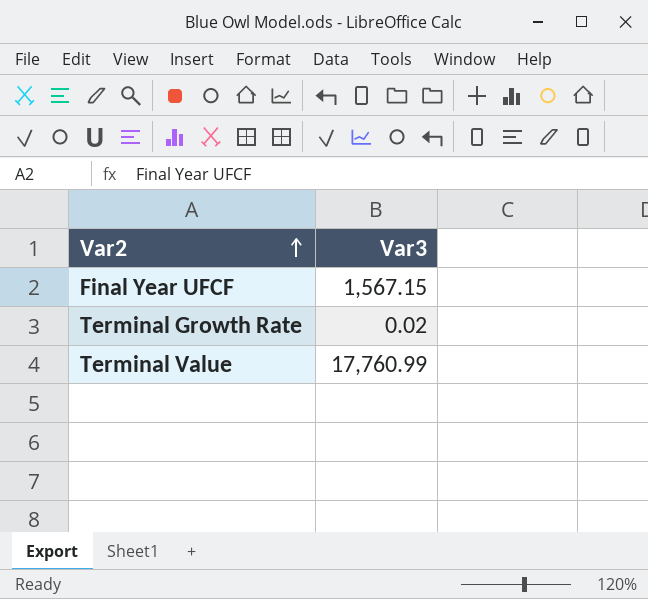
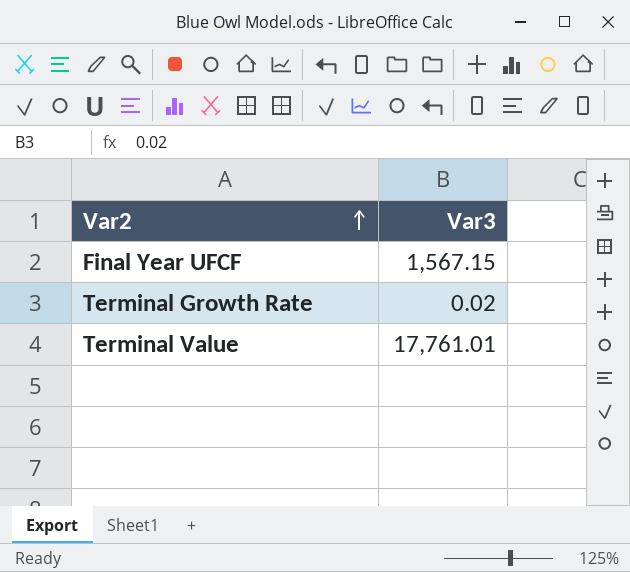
Terminal Value | Var3: 17,760.99 -> 17,761.01

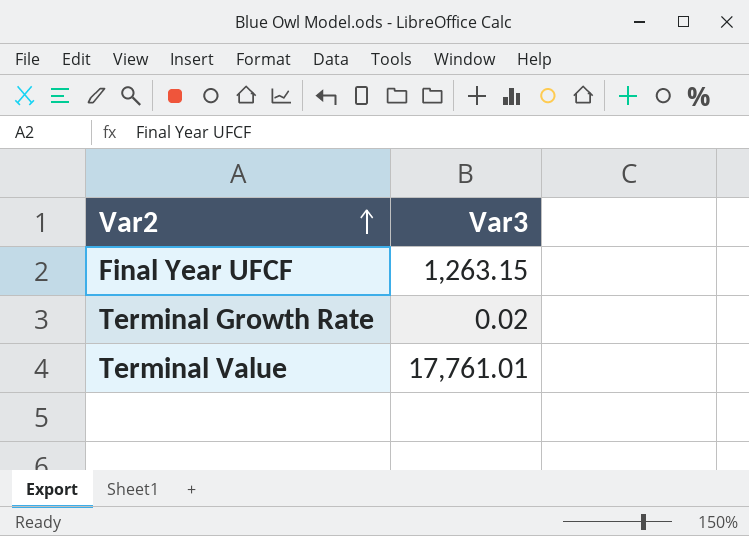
Final Year UFCF | Var3: 1,567.15 -> 1,263.15

